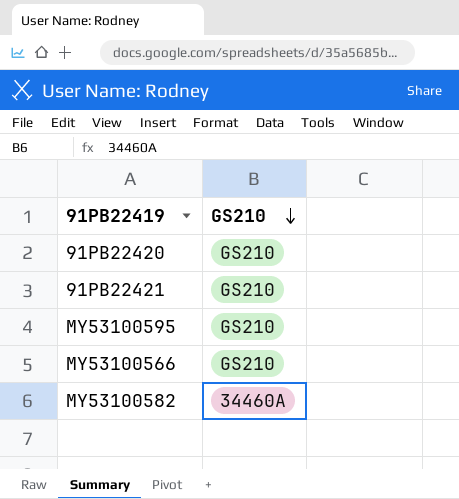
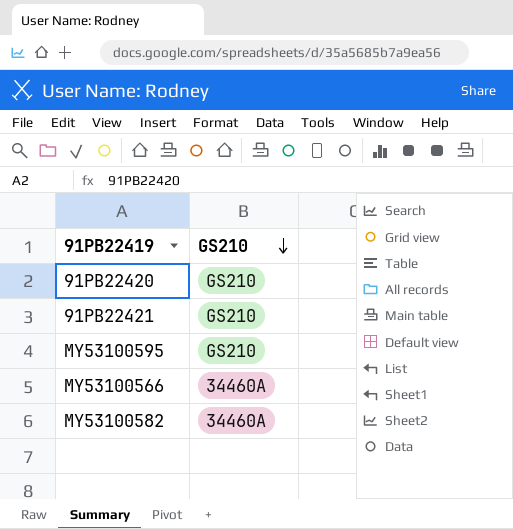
MY53100566 | GS210: GS210 -> 34460A

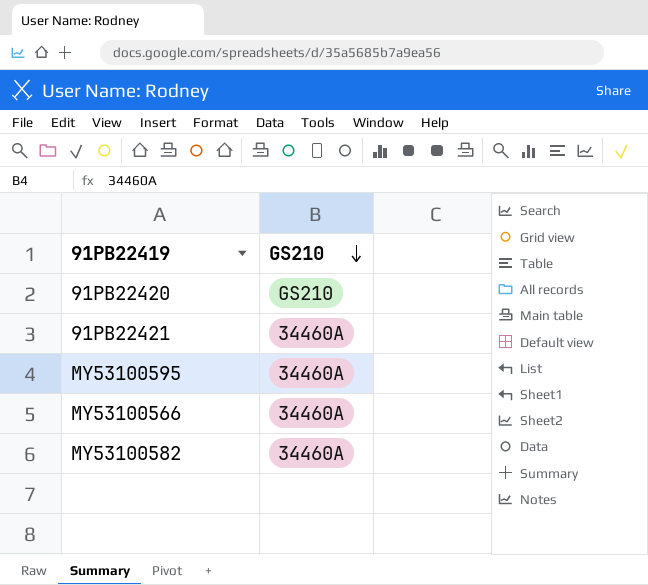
91PB22421 | GS210: GS210 -> 34460A
MY53100595 | GS210: GS210 -> 34460A

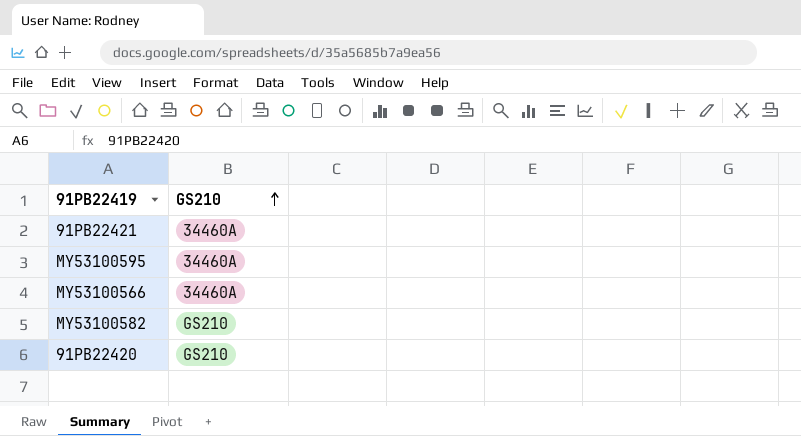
row order: GS210 descending -> GS210 ascending
MY53100582 | GS210: 34460A -> GS210

